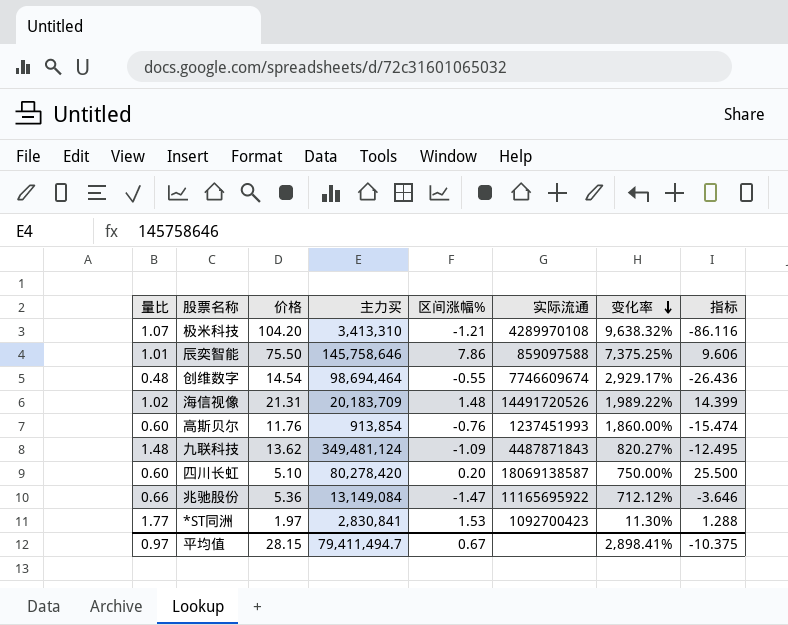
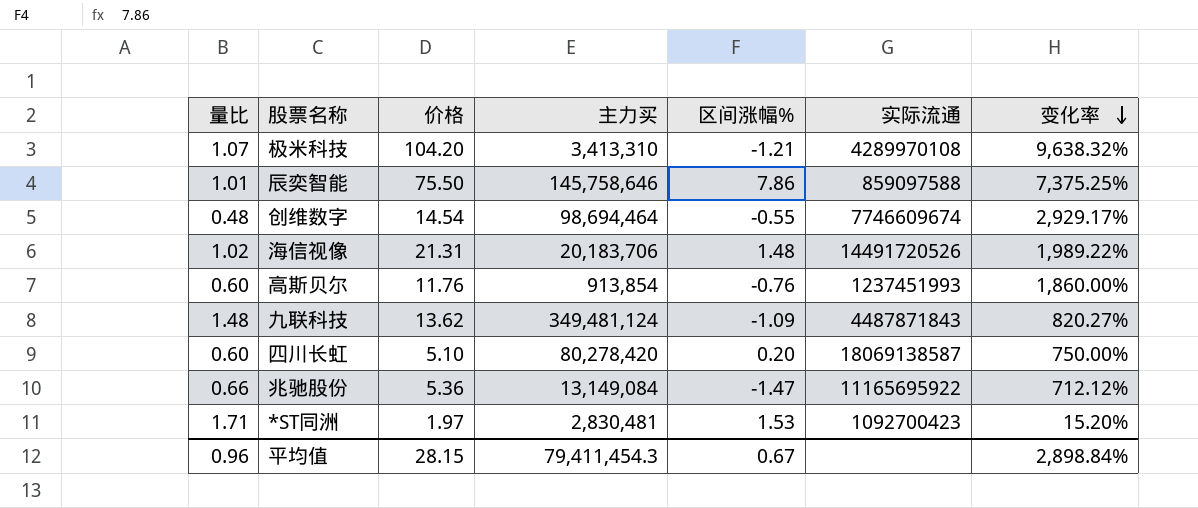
column 指标 | formula: [价格] / [区间涨幅%] -> none
海信视像 | 主力买: 20,183,709 -> 20,183,706
*ST同洲 | 量比: 1.77 -> 1.71
*ST同洲 | 主力买: 2,830,841 -> 2,830,481
*ST同洲 | 变化率: 11.30% -> 15.20%
平均值 | 量比: 0.97 -> 0.96
平均值 | 主力买: 79,411,494.7 -> 79,411,454.3
平均值 | 变化率: 2,898.41% -> 2,898.84%

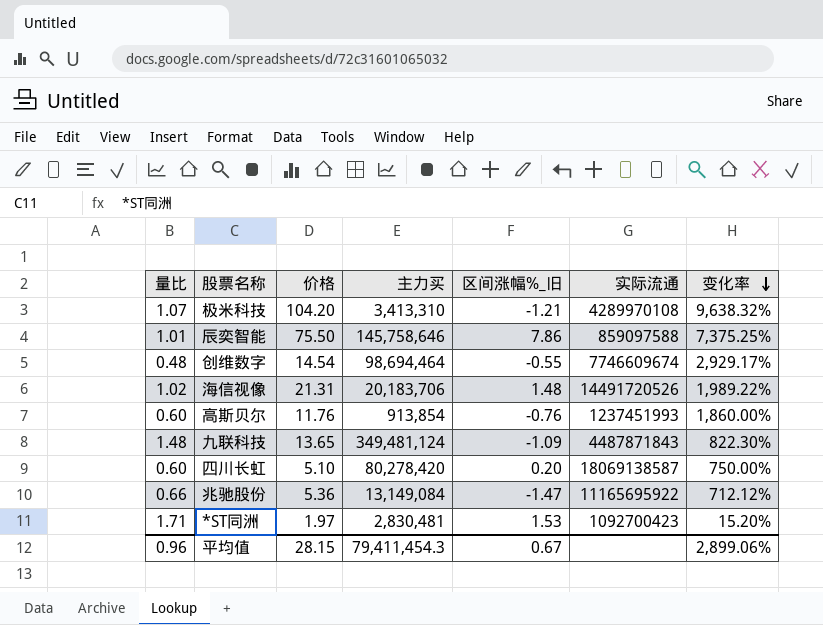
column name: 区间涨幅% -> 区间涨幅%_旧
九联科技 | 价格: 13.62 -> 13.65
九联科技 | 变化率: 820.27% -> 822.30%
平均值 | 变化率: 2,898.84% -> 2,899.06%

